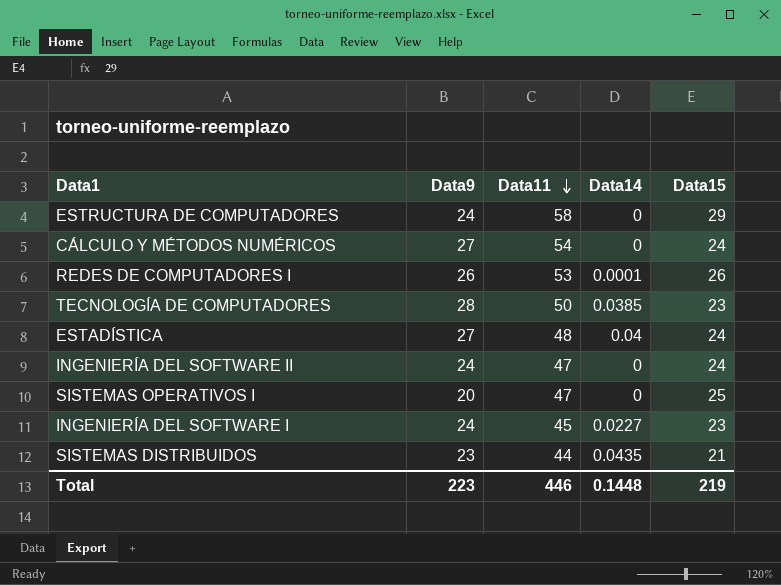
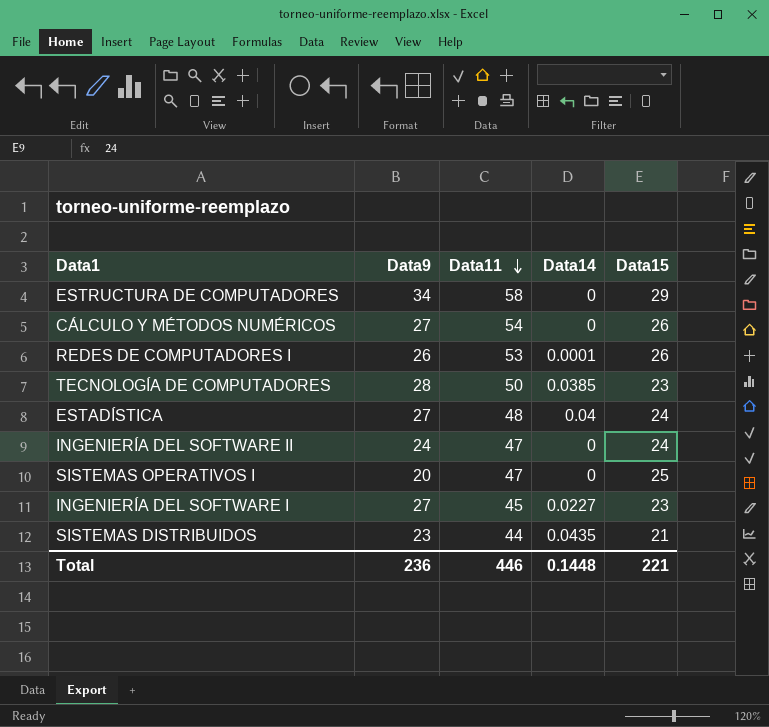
ESTRUCTURA DE COMPUTADORES | Data9: 24 -> 34
CÁLCULO Y MÉTODOS NUMÉRICOS | Data15: 24 -> 26
INGENIERÍA DEL SOFTWARE I | Data9: 24 -> 27
Total | Data9: 223 -> 236
Total | Data15: 219 -> 221

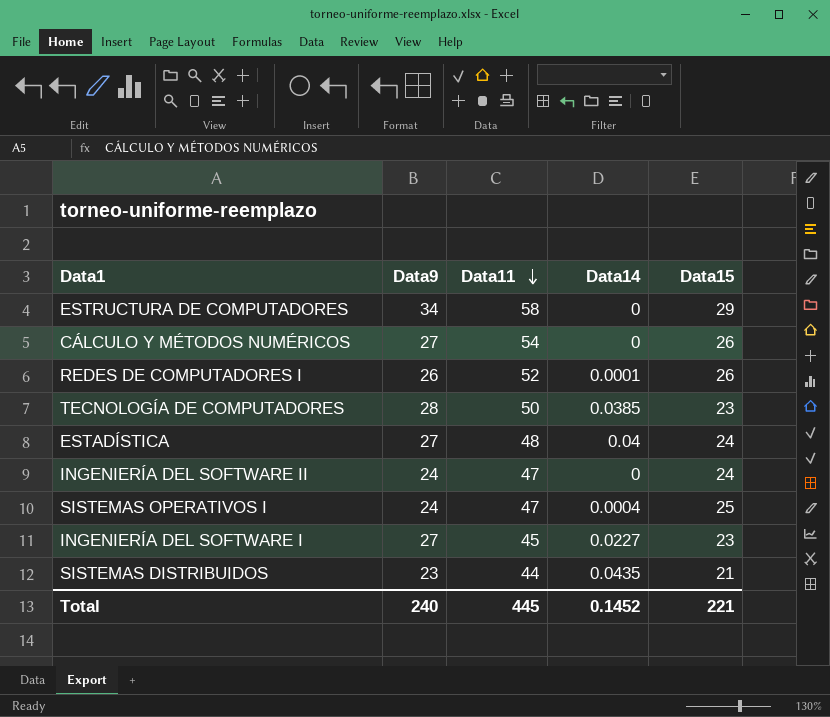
REDES DE COMPUTADORES I | Data11: 53 -> 52
SISTEMAS OPERATIVOS I | Data9: 20 -> 24
SISTEMAS OPERATIVOS I | Data14: 0 -> 0.0004
Total | Data9: 236 -> 240
Total | Data11: 446 -> 445
Total | Data14: 0.1448 -> 0.1452

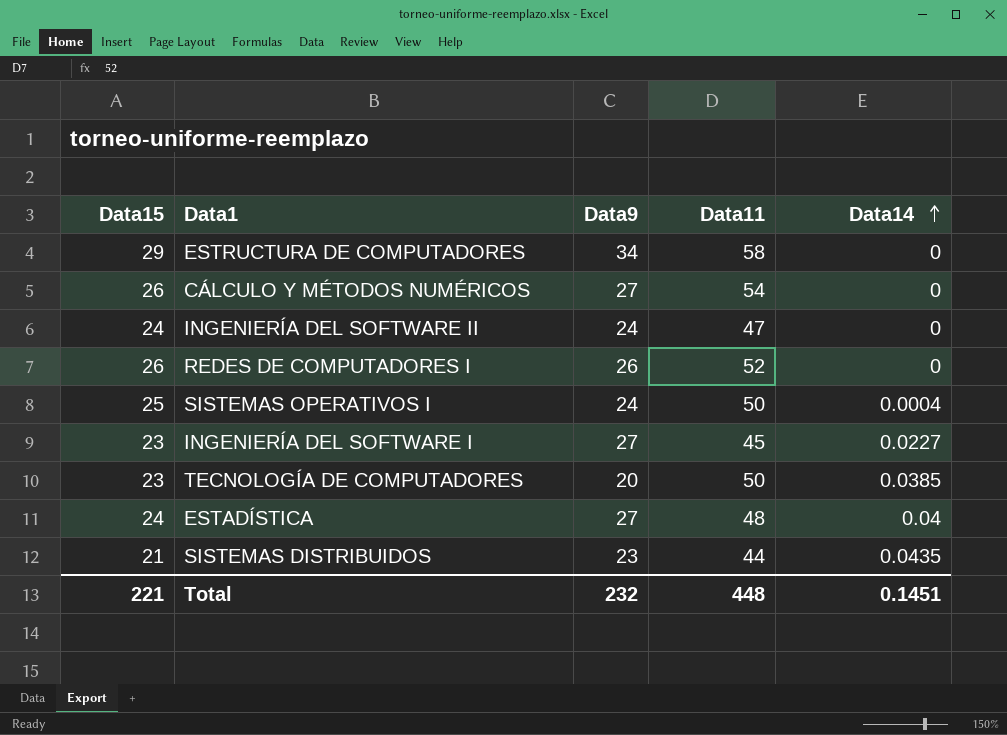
row order: Data11 descending -> Data14 ascending
column Data15 | position: 5 -> 1
REDES DE COMPUTADORES I | Data14: 0.0001 -> 0
SISTEMAS OPERATIVOS I | Data11: 47 -> 50
TECNOLOGÍA DE COMPUTADORES | Data9: 28 -> 20
Total | Data9: 240 -> 232
Total | Data11: 445 -> 448
Total | Data14: 0.1452 -> 0.1451

